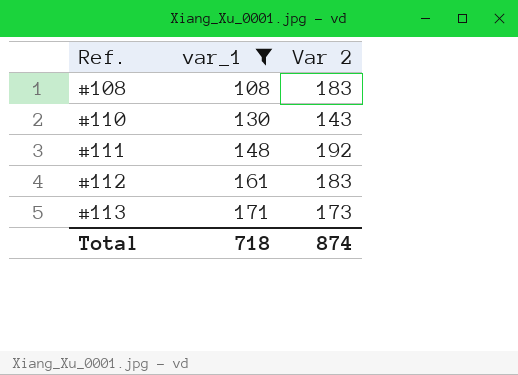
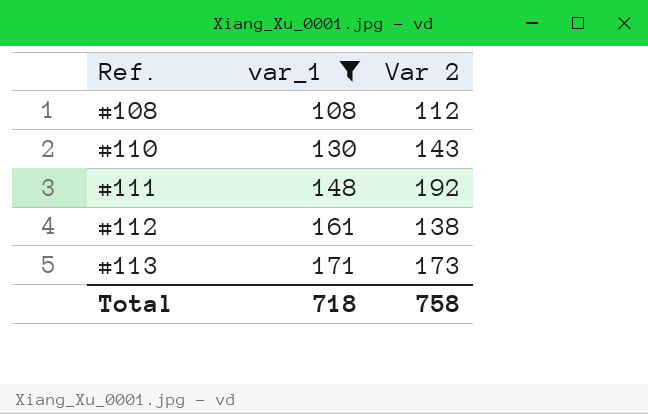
#108 | Var 2: 183 -> 112
#112 | Var 2: 183 -> 138
Total | Var 2: 874 -> 758

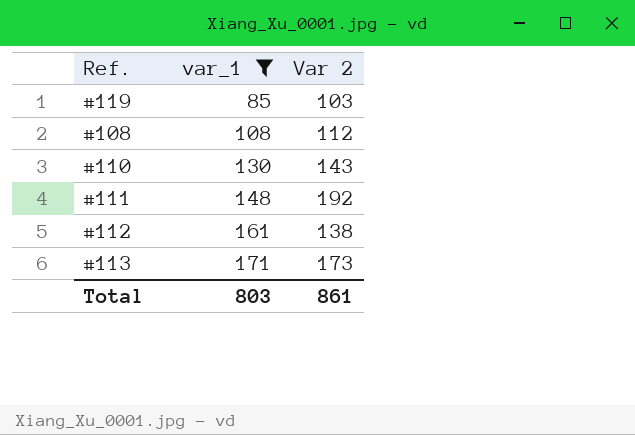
row #119: none -> 85 | 103
Total | var_1: 718 -> 803
Total | Var 2: 758 -> 861

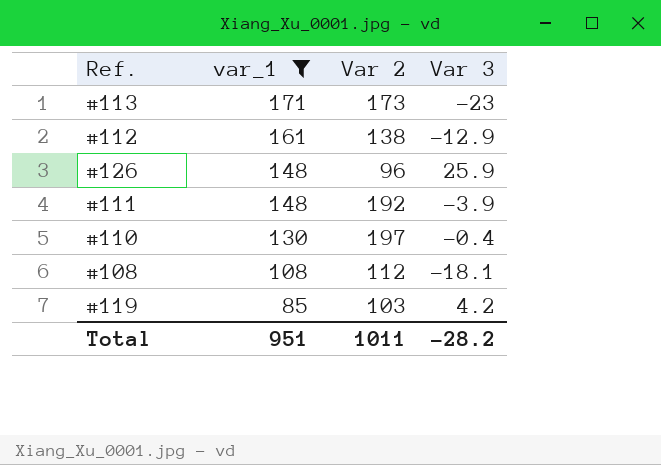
row order: var_1 ascending -> var_1 descending
column Var 3 | position: none -> 4
row #126: none -> 148 | 96 | 25.9
#110 | Var 2: 143 -> 197
Total | var_1: 803 -> 951
Total | Var 2: 861 -> 1011

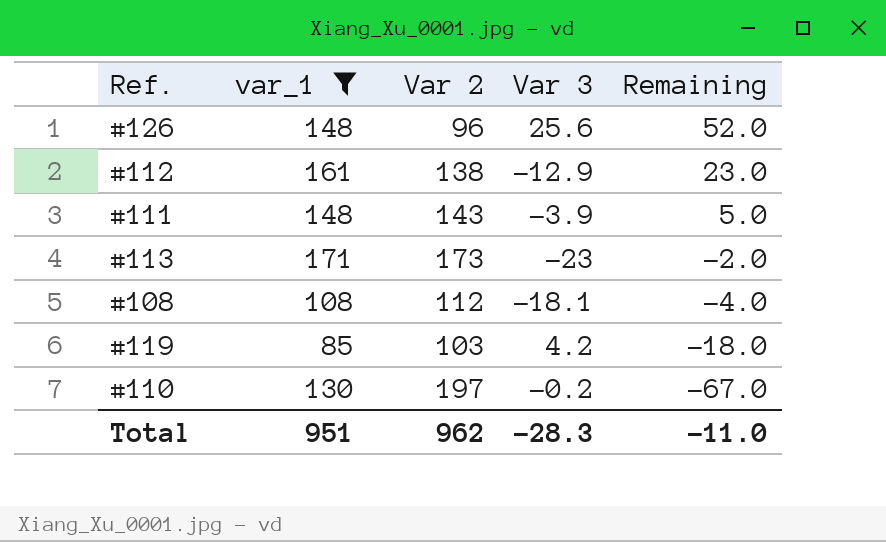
row order: var_1 descending -> Remaining descending
column Remaining | formula: none -> [var_1] - [Var 2]
#126 | Var 3: 25.9 -> 25.6
#111 | Var 2: 192 -> 143
#110 | Var 3: -0.4 -> -0.2
Total | Var 2: 1011 -> 962
Total | Var 3: -28.2 -> -28.3

